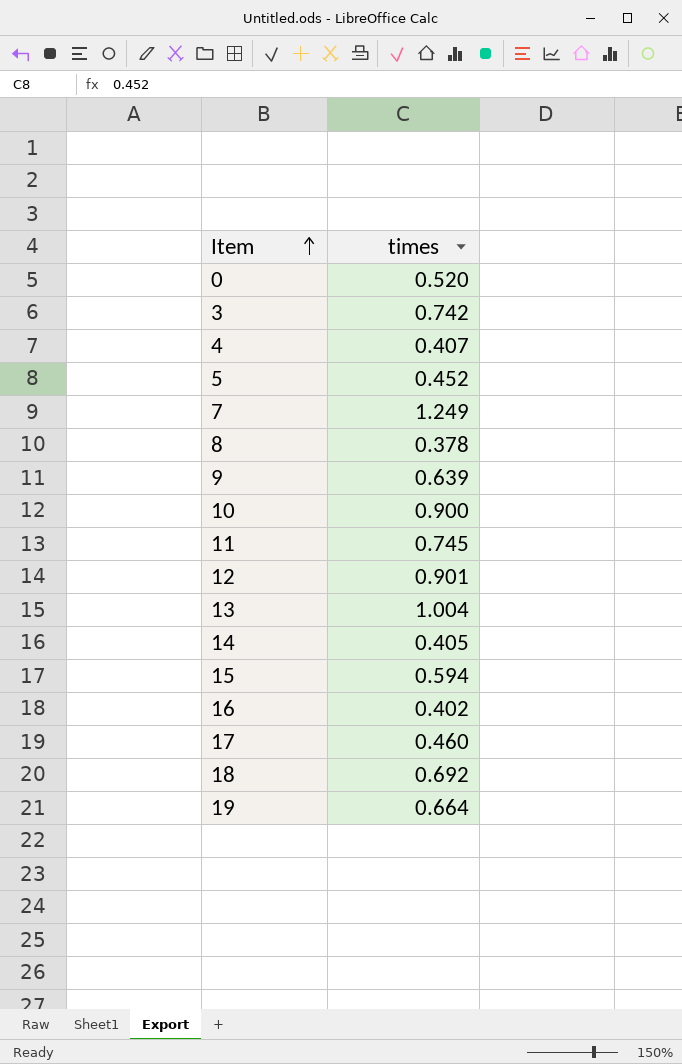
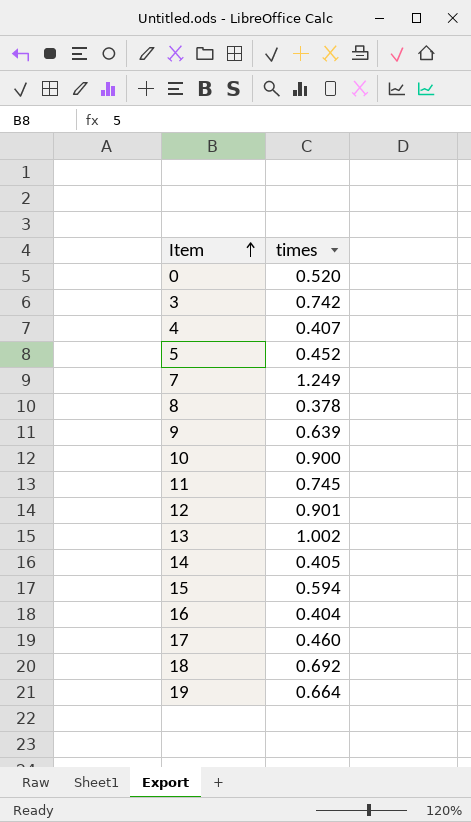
13 | times: 1.004 -> 1.002
16 | times: 0.402 -> 0.404

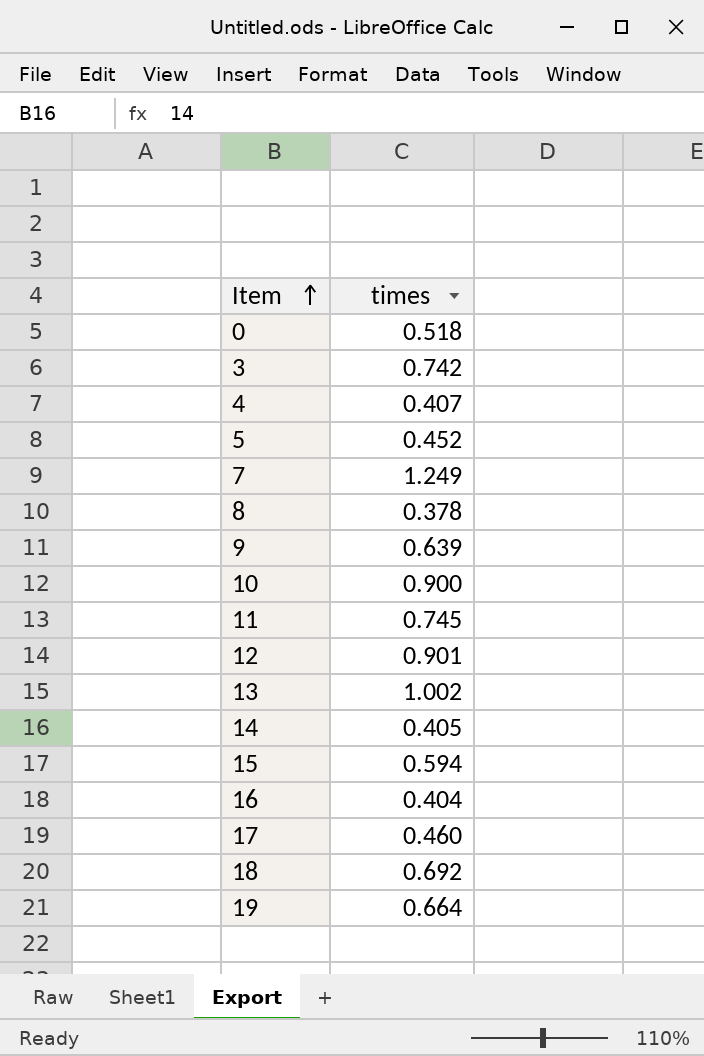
0 | times: 0.520 -> 0.518

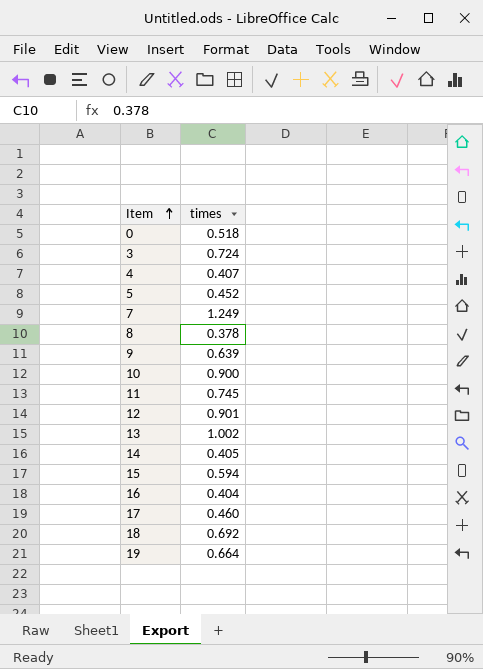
3 | times: 0.742 -> 0.724

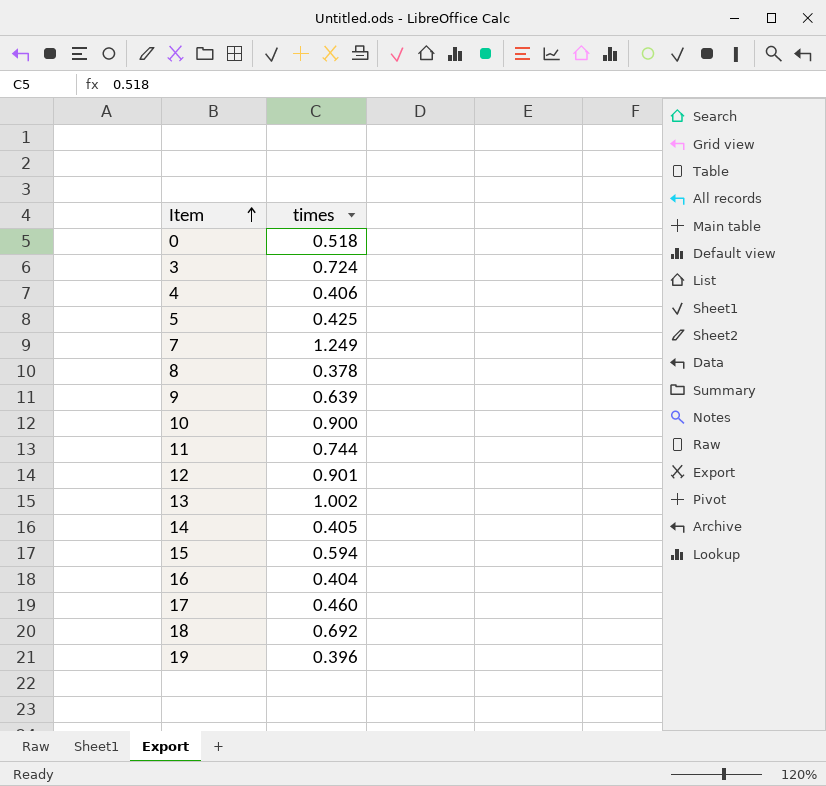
4 | times: 0.407 -> 0.406
5 | times: 0.452 -> 0.425
11 | times: 0.745 -> 0.744
19 | times: 0.664 -> 0.396

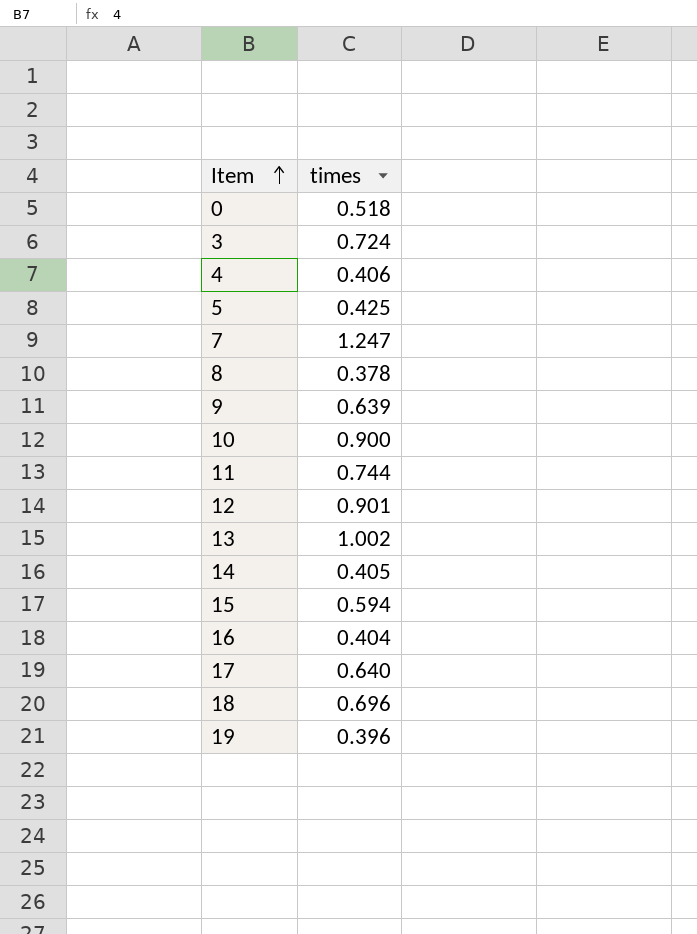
7 | times: 1.249 -> 1.247
17 | times: 0.460 -> 0.640
18 | times: 0.692 -> 0.696

